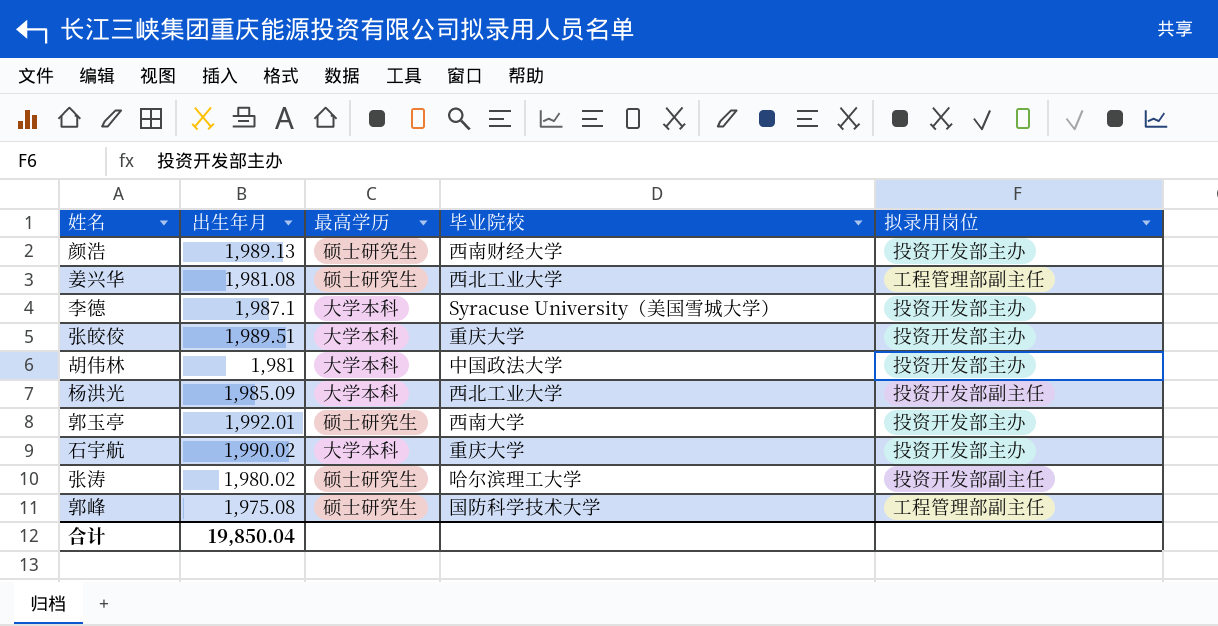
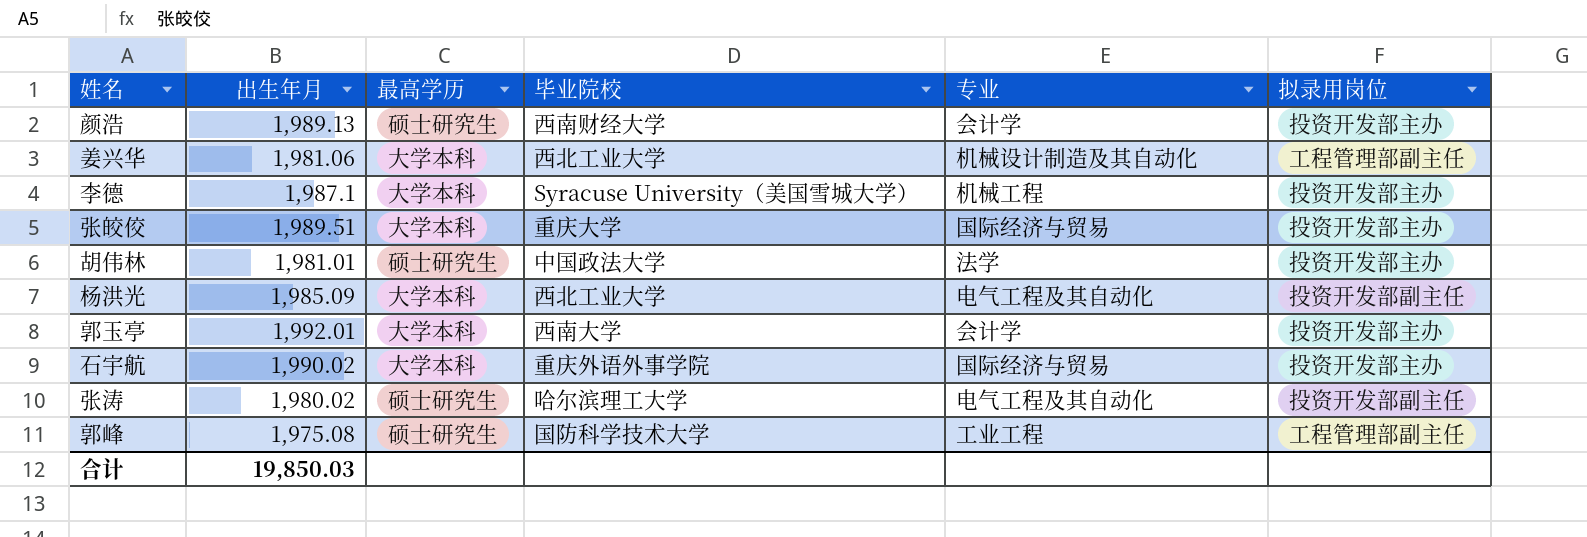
column 专业 | position: none -> 5
姜兴华 | 出生年月: 1,981.08 -> 1,981.06
姜兴华 | 最高学历: 硕士研究生 -> 大学本科
胡伟林 | 出生年月: 1,981 -> 1,981.01
胡伟林 | 最高学历: 大学本科 -> 硕士研究生
郭玉亭 | 最高学历: 硕士研究生 -> 大学本科
石宇航 | 毕业院校: 重庆大学 -> 重庆外语外事学院
合计 | 出生年月: 19,850.04 -> 19,850.03

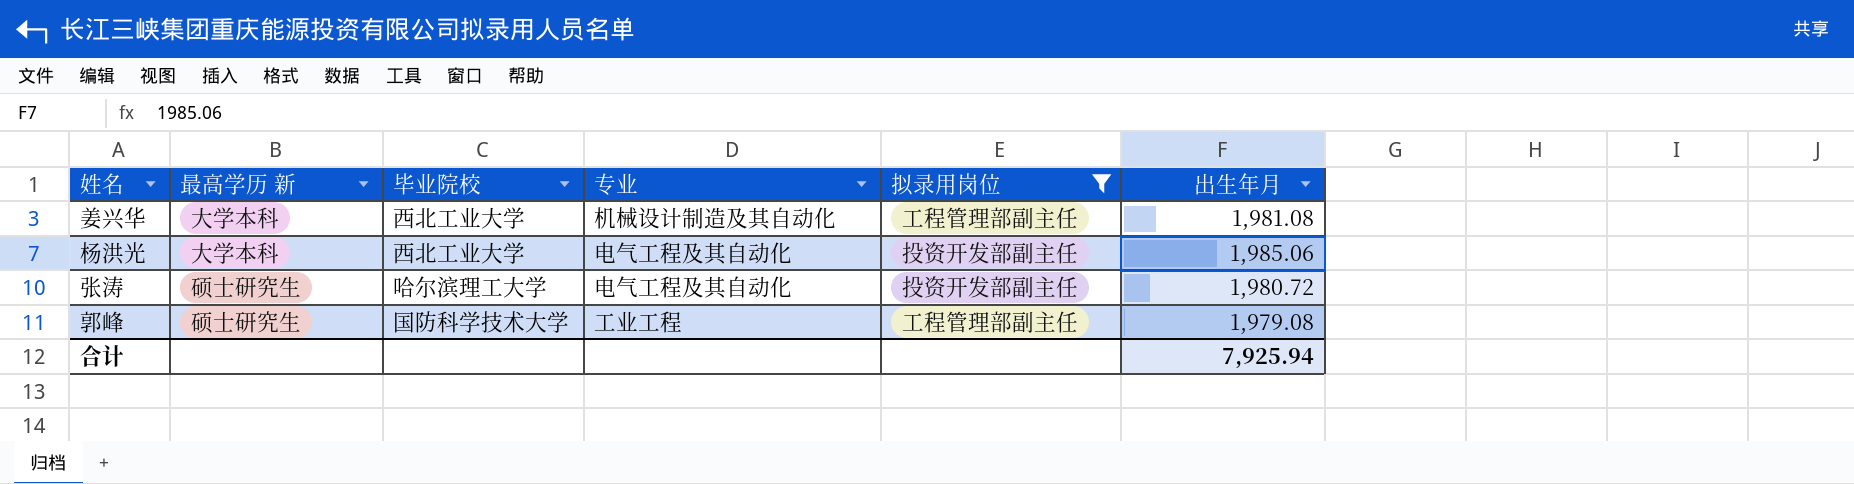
filter: none -> 拟录用岗位 != 投资开发部主办
column name: 最高学历 -> 最高学历 新
column 出生年月 | position: 2 -> 6
姜兴华 | 出生年月: 1,981.06 -> 1,981.08
杨洪光 | 出生年月: 1,985.09 -> 1,985.06
张涛 | 出生年月: 1,980.02 -> 1,980.72
郭峰 | 出生年月: 1,975.08 -> 1,979.08
合计 | 出生年月: 19,850.03 -> 7,925.94

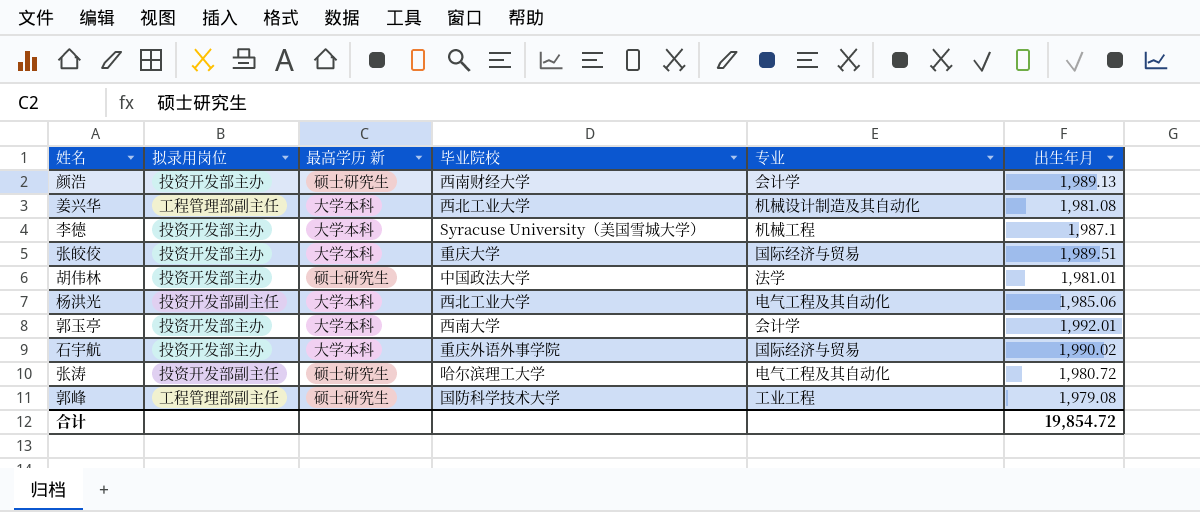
filter: 拟录用岗位 != 投资开发部主办 -> none
column 拟录用岗位 | position: 5 -> 2
合计 | 出生年月: 7,925.94 -> 19,854.72

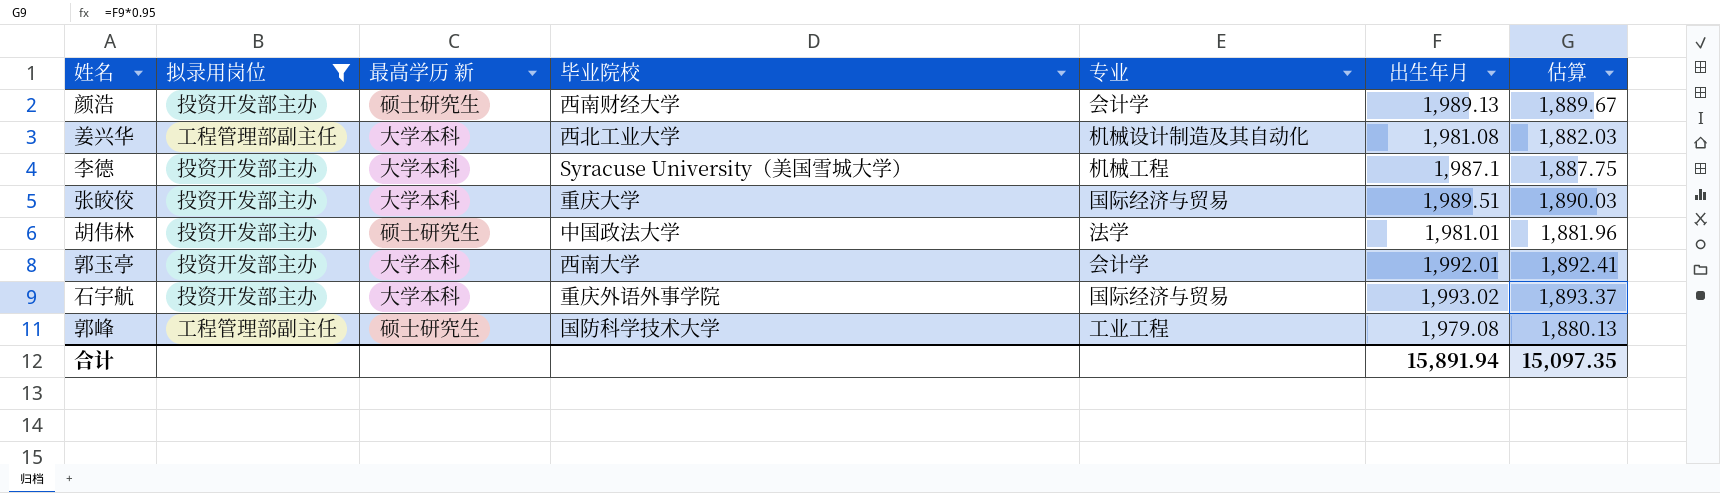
filter: none -> 拟录用岗位 != 投资开发部副主任
column 估算 | formula: none -> [出生年月] * 0.95
石宇航 | 出生年月: 1,990.02 -> 1,993.02
合计 | 出生年月: 19,854.72 -> 15,891.94

